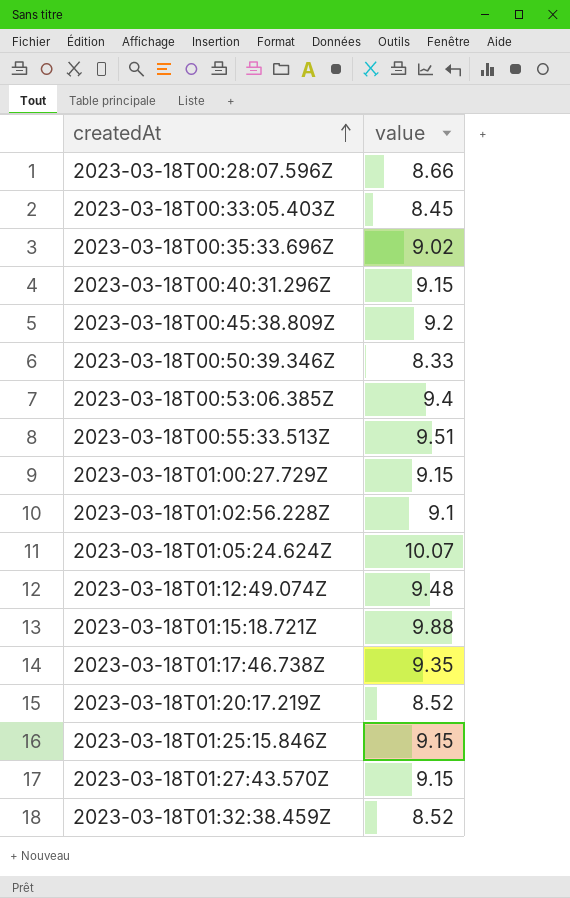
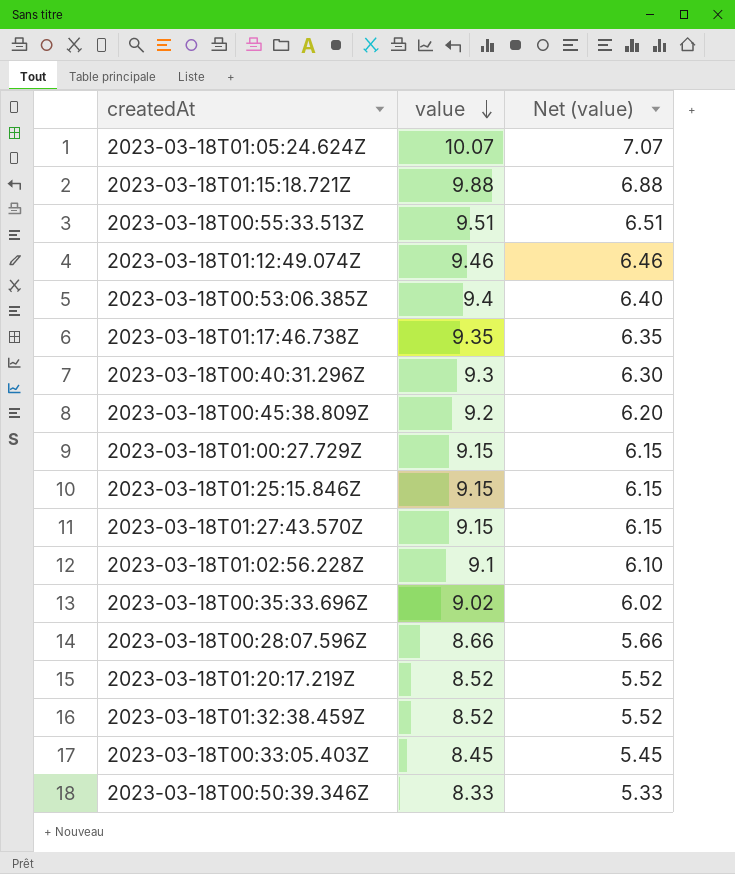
row order: createdAt ascending -> value descending
column Net (value) | formula: none -> [value] - 3
2023-03-18T01:12:49.074Z | value: 9.48 -> 9.46
2023-03-18T00:40:31.296Z | value: 9.15 -> 9.3

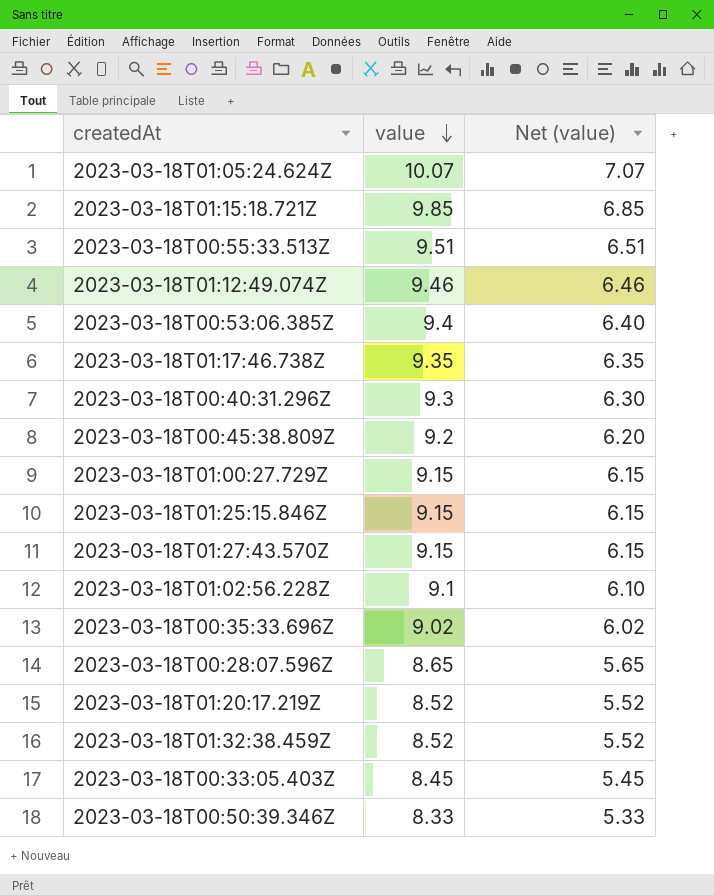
2023-03-18T01:15:18.721Z | value: 9.88 -> 9.85
2023-03-18T01:15:18.721Z | Net (value): 6.88 -> 6.85
2023-03-18T00:28:07.596Z | value: 8.66 -> 8.65
2023-03-18T00:28:07.596Z | Net (value): 5.66 -> 5.65

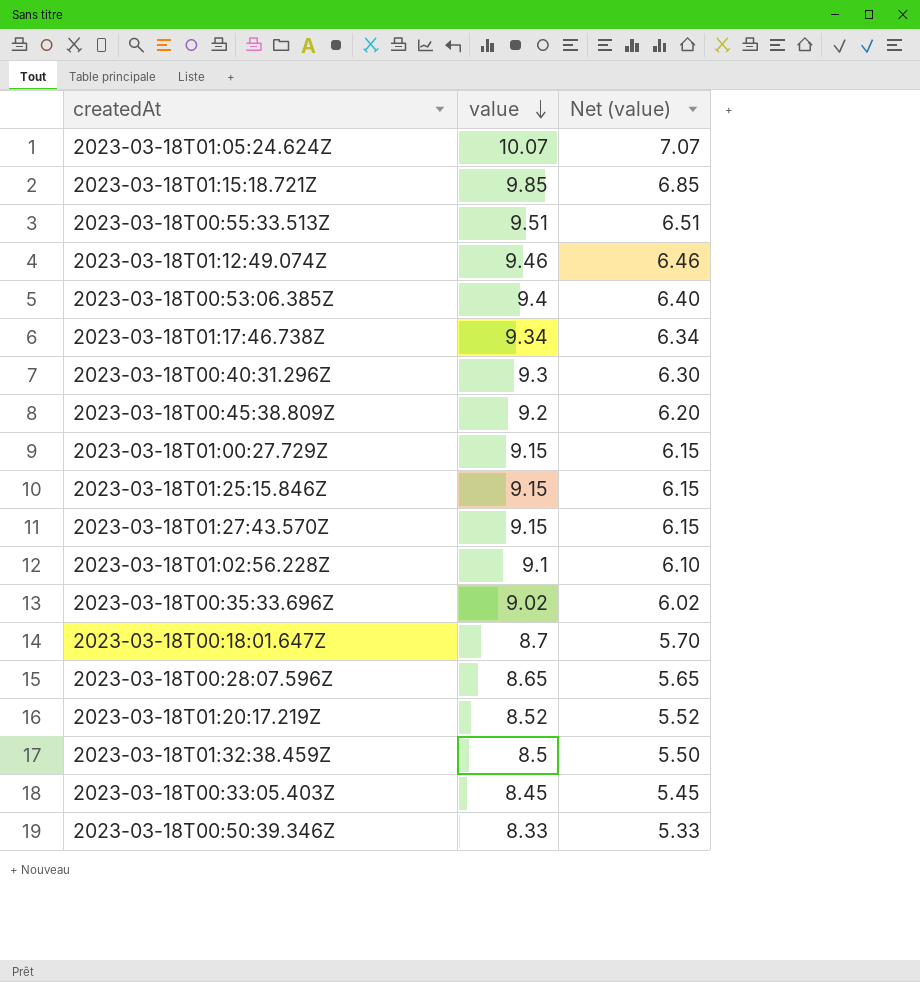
2023-03-18T01:17:46.738Z | value: 9.35 -> 9.34
2023-03-18T01:17:46.738Z | Net (value): 6.35 -> 6.34
row 2023-03-18T00:18:01.647Z: none -> 8.7 | 5.70
2023-03-18T01:32:38.459Z | value: 8.52 -> 8.5
2023-03-18T01:32:38.459Z | Net (value): 5.52 -> 5.50

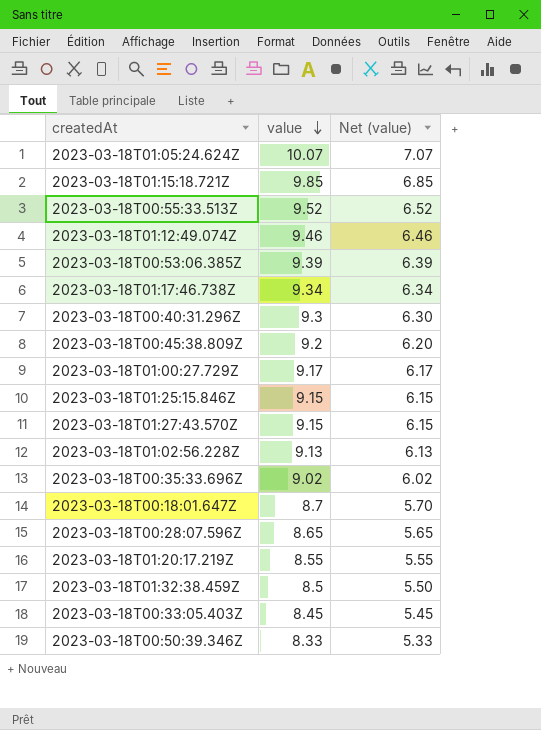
2023-03-18T00:55:33.513Z | value: 9.51 -> 9.52
2023-03-18T00:55:33.513Z | Net (value): 6.51 -> 6.52
2023-03-18T00:53:06.385Z | value: 9.4 -> 9.39
2023-03-18T00:53:06.385Z | Net (value): 6.40 -> 6.39
2023-03-18T01:00:27.729Z | value: 9.15 -> 9.17
2023-03-18T01:00:27.729Z | Net (value): 6.15 -> 6.17
2023-03-18T01:02:56.228Z | value: 9.1 -> 9.13
2023-03-18T01:02:56.228Z | Net (value): 6.10 -> 6.13
2023-03-18T01:20:17.219Z | value: 8.52 -> 8.55
2023-03-18T01:20:17.219Z | Net (value): 5.52 -> 5.55

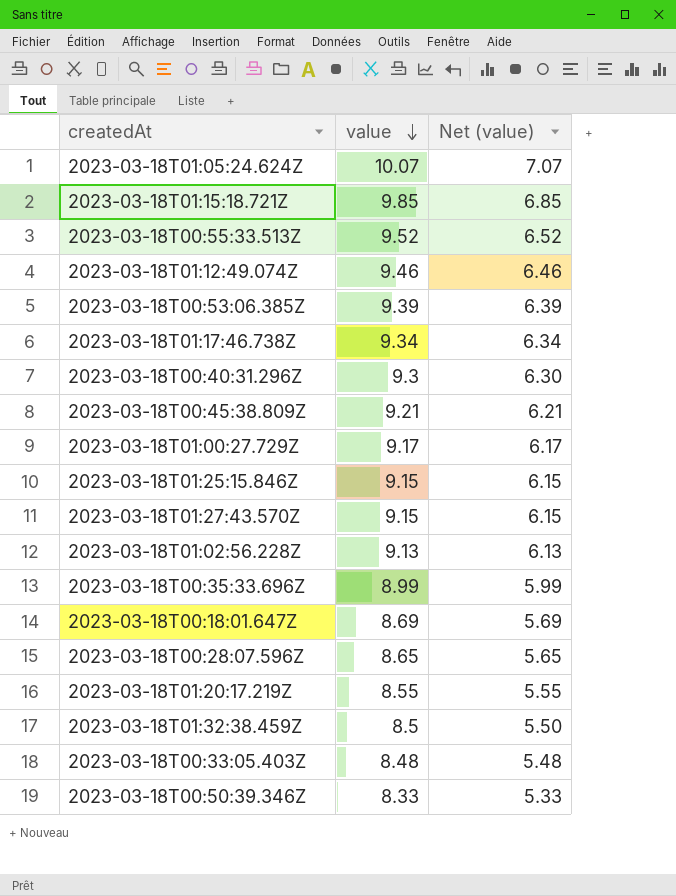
2023-03-18T00:45:38.809Z | value: 9.2 -> 9.21
2023-03-18T00:45:38.809Z | Net (value): 6.20 -> 6.21
2023-03-18T00:35:33.696Z | value: 9.02 -> 8.99
2023-03-18T00:35:33.696Z | Net (value): 6.02 -> 5.99
2023-03-18T00:18:01.647Z | value: 8.7 -> 8.69
2023-03-18T00:18:01.647Z | Net (value): 5.70 -> 5.69
2023-03-18T00:33:05.403Z | value: 8.45 -> 8.48
2023-03-18T00:33:05.403Z | Net (value): 5.45 -> 5.48

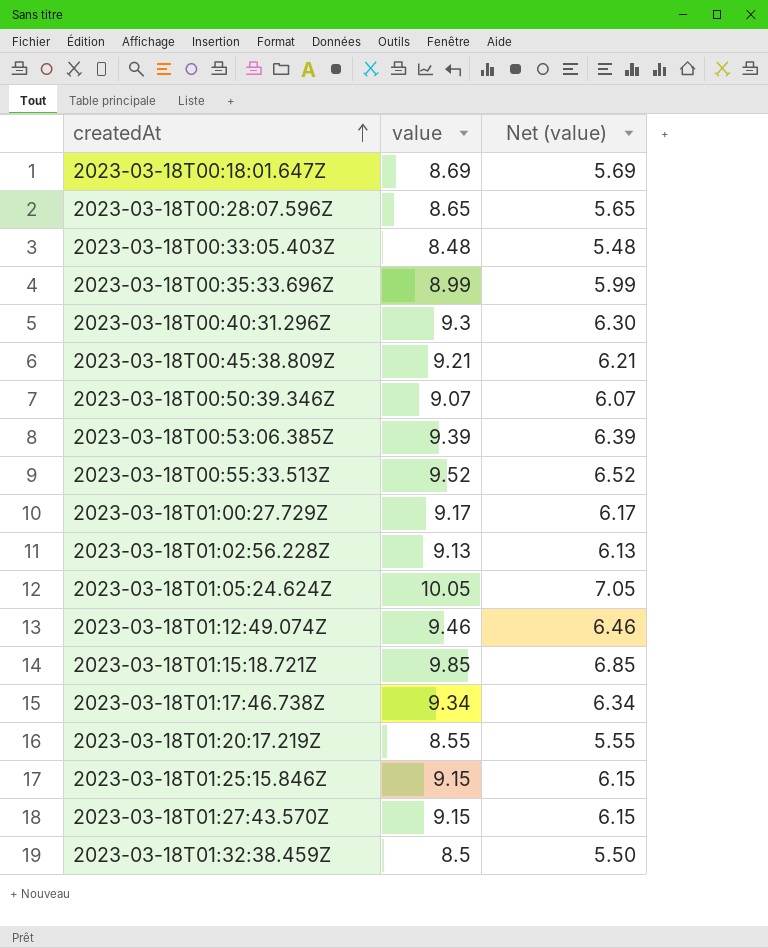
row order: value descending -> createdAt ascending
2023-03-18T00:50:39.346Z | value: 8.33 -> 9.07
2023-03-18T00:50:39.346Z | Net (value): 5.33 -> 6.07
2023-03-18T01:05:24.624Z | value: 10.07 -> 10.05
2023-03-18T01:05:24.624Z | Net (value): 7.07 -> 7.05

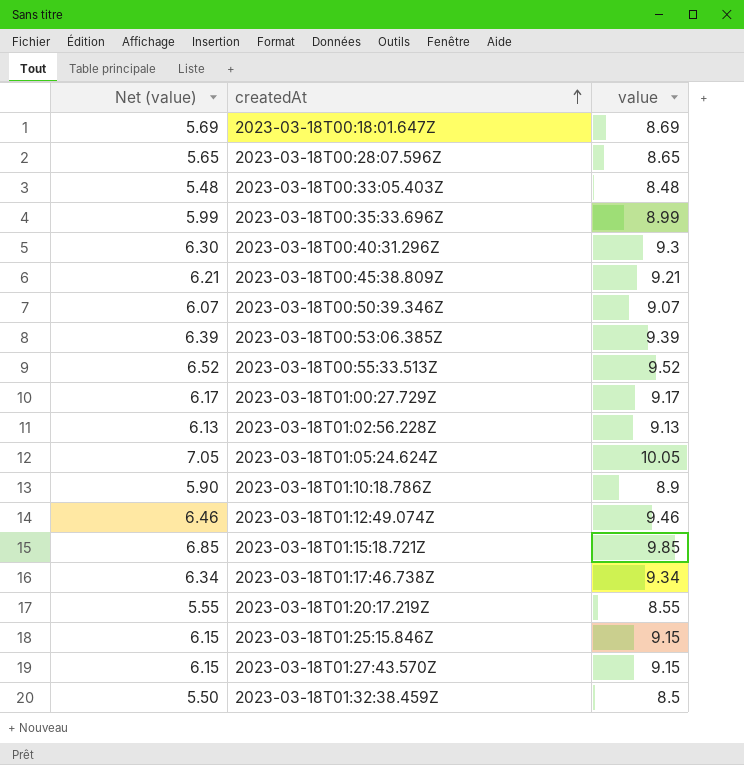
column Net (value) | position: 3 -> 1
row 2023-03-18T01:10:18.786Z: none -> 5.90 | 8.9

